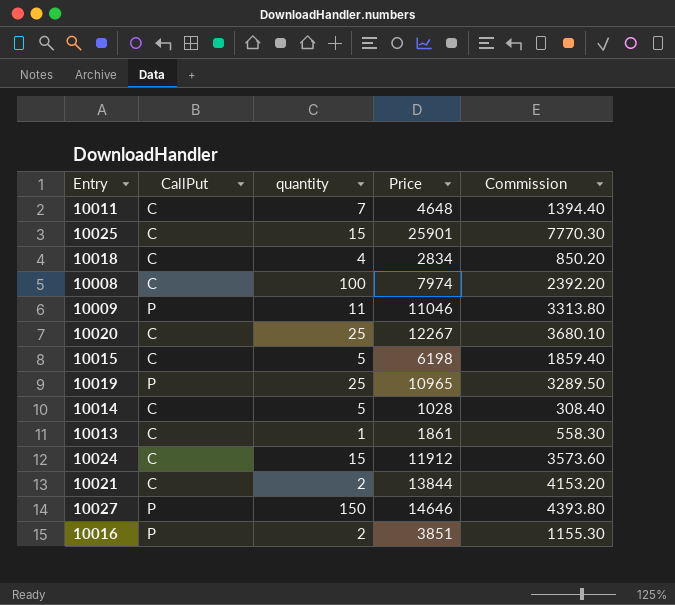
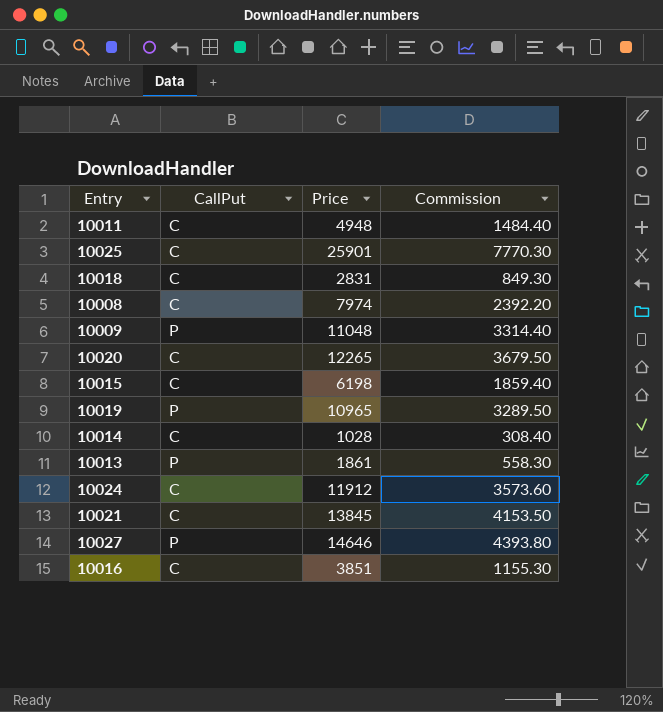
column quantity | position: 3 -> none
10011 | Price: 4648 -> 4948
10011 | Commission: 1394.40 -> 1484.40
10018 | Price: 2834 -> 2831
10018 | Commission: 850.20 -> 849.30
10009 | Price: 11046 -> 11048
10009 | Commission: 3313.80 -> 3314.40
10020 | Price: 12267 -> 12265
10020 | Commission: 3680.10 -> 3679.50
10013 | CallPut: C -> P
10021 | Price: 13844 -> 13845
10021 | Commission: 4153.20 -> 4153.50
10016 | CallPut: P -> C

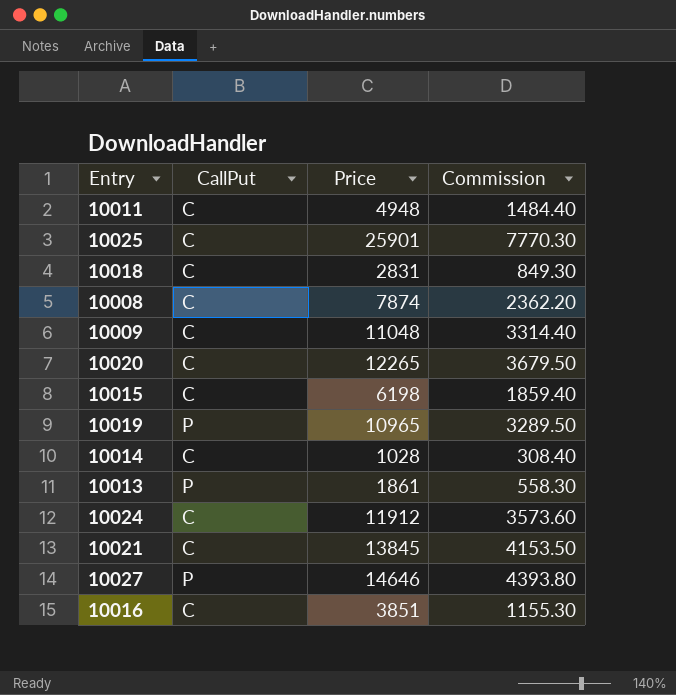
10008 | Price: 7974 -> 7874
10008 | Commission: 2392.20 -> 2362.20
10009 | CallPut: P -> C

